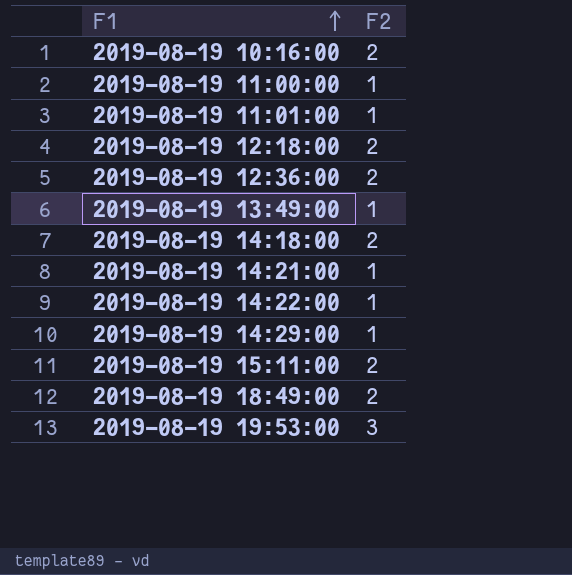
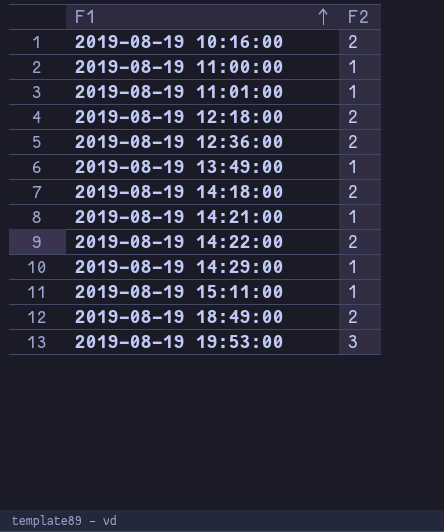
2019-08-19 14:22:00 | F2: 1 -> 2
2019-08-19 15:11:00 | F2: 2 -> 1

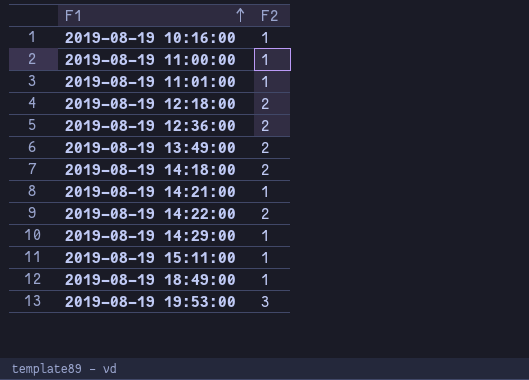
2019-08-19 10:16:00 | F2: 2 -> 1
2019-08-19 13:49:00 | F2: 1 -> 2
2019-08-19 18:49:00 | F2: 2 -> 1

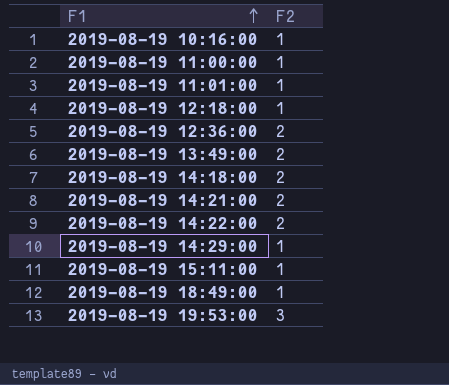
2019-08-19 12:18:00 | F2: 2 -> 1
2019-08-19 14:21:00 | F2: 1 -> 2

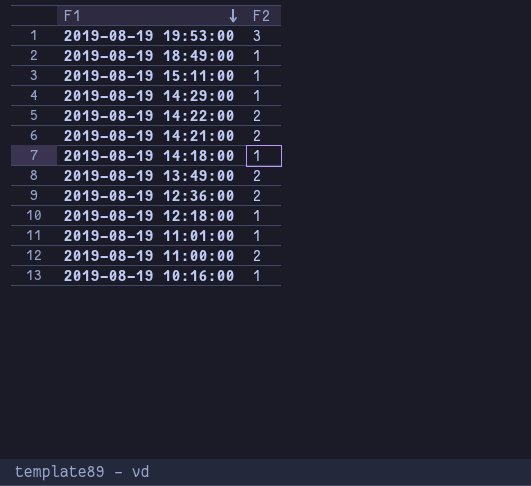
row order: F1 ascending -> F1 descending
2019-08-19 14:18:00 | F2: 2 -> 1
2019-08-19 11:00:00 | F2: 1 -> 2

